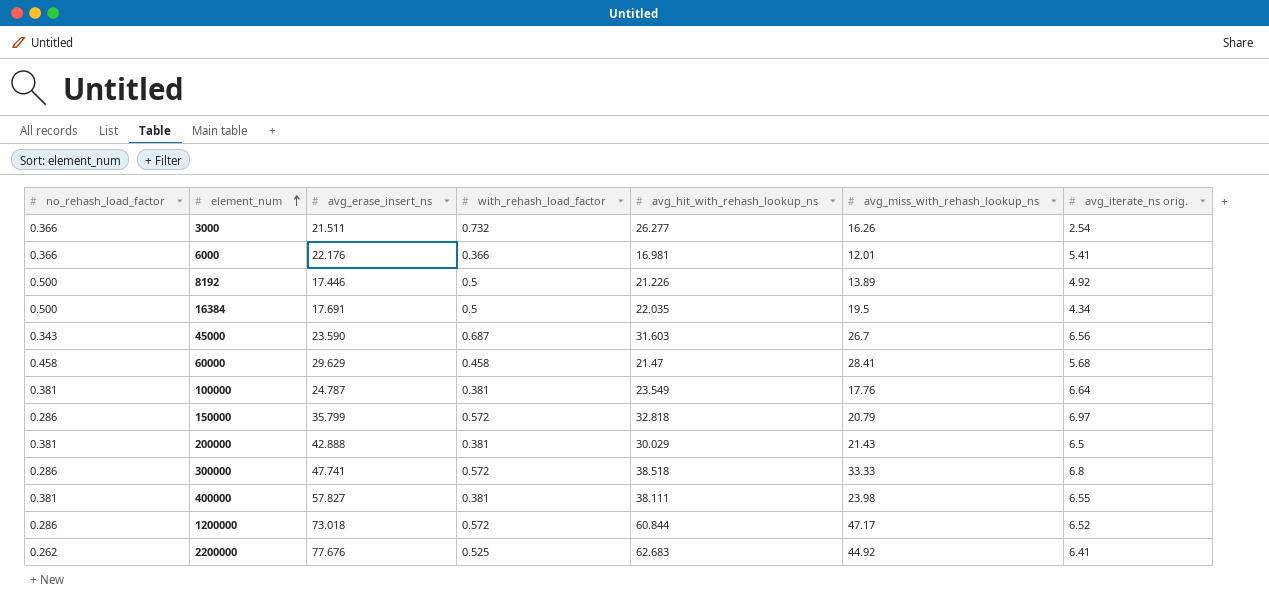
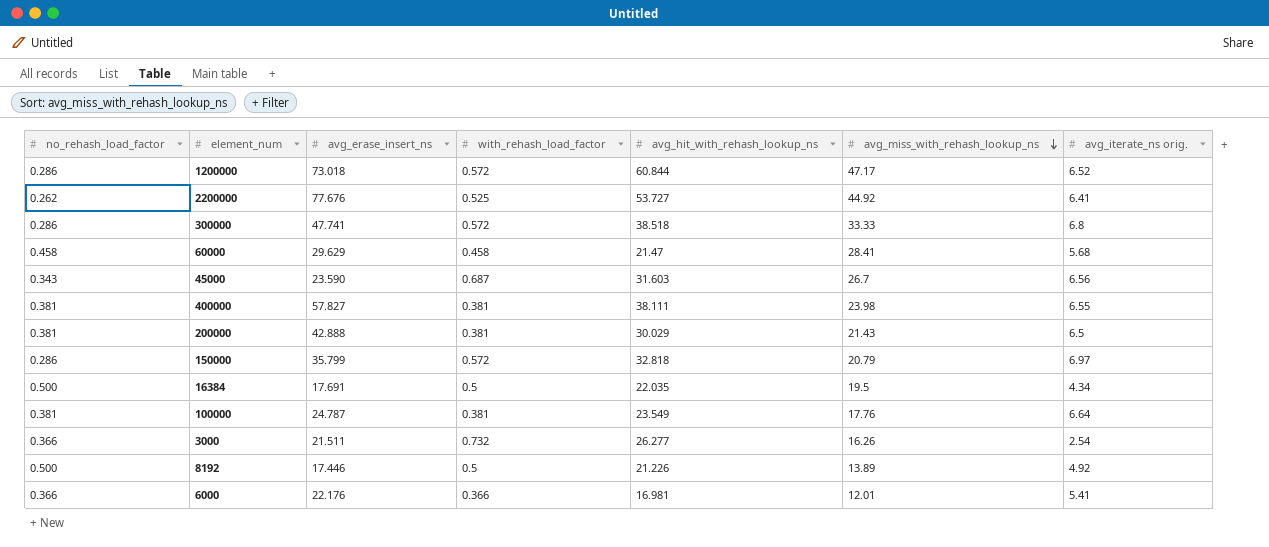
row order: element_num ascending -> avg_miss_with_rehash_lookup_ns descending
2200000 | avg_hit_with_rehash_lookup_ns: 62.683 -> 53.727

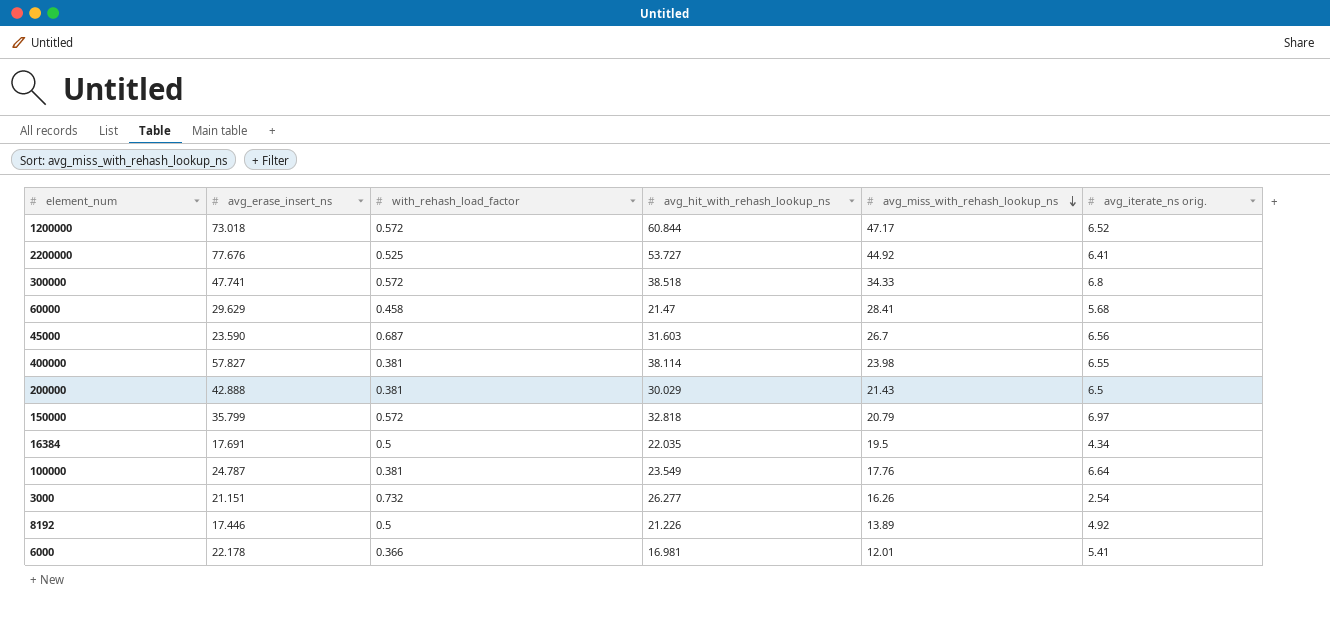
column no_rehash_load_factor | position: 1 -> none
300000 | avg_miss_with_rehash_lookup_ns: 33.33 -> 34.33
400000 | avg_hit_with_rehash_lookup_ns: 38.111 -> 38.114
3000 | avg_erase_insert_ns: 21.511 -> 21.151
6000 | avg_erase_insert_ns: 22.176 -> 22.178

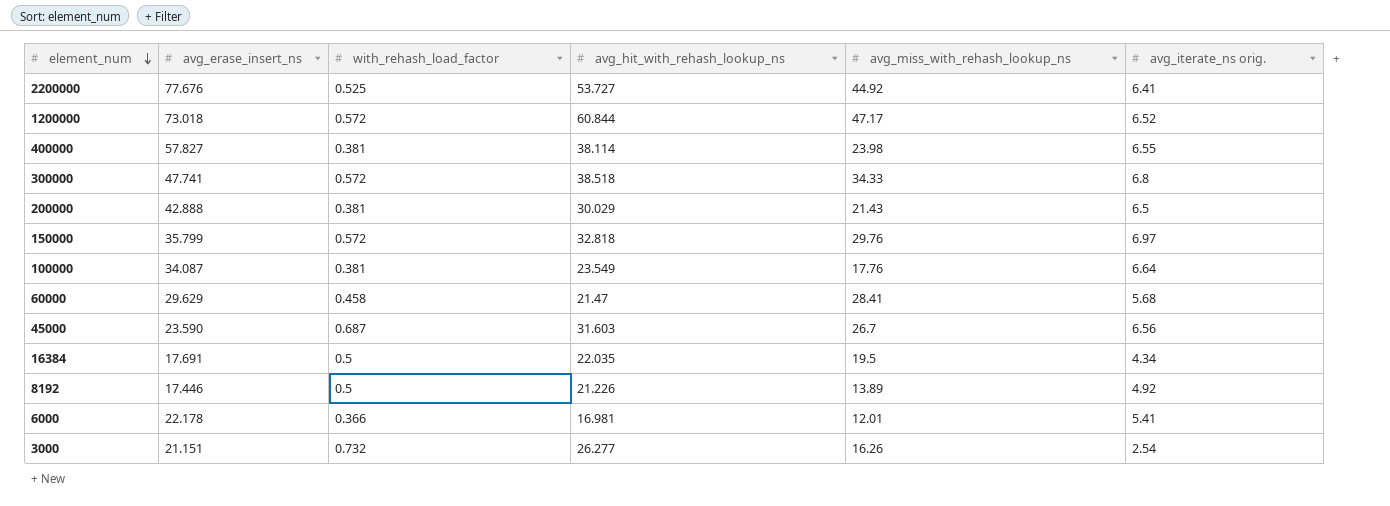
row order: avg_miss_with_rehash_lookup_ns descending -> element_num descending
150000 | avg_miss_with_rehash_lookup_ns: 20.79 -> 29.76
100000 | avg_erase_insert_ns: 24.787 -> 34.087

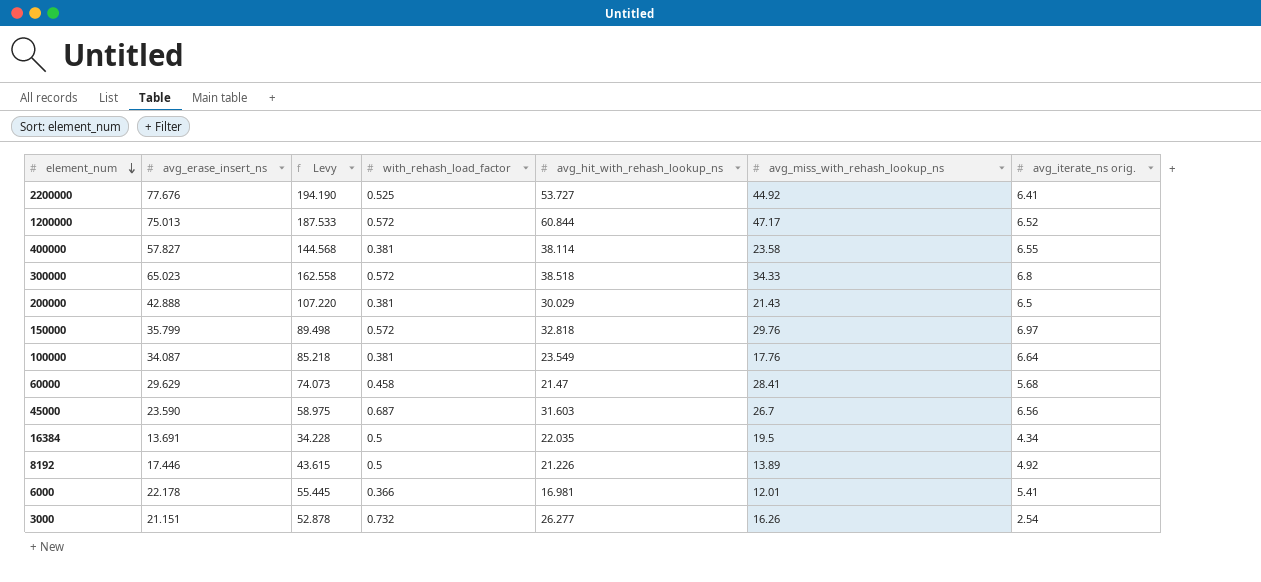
column Levy | formula: none -> [avg_erase_insert_ns] * 2.5
1200000 | avg_erase_insert_ns: 73.018 -> 75.013
400000 | avg_miss_with_rehash_lookup_ns: 23.98 -> 23.58
300000 | avg_erase_insert_ns: 47.741 -> 65.023
16384 | avg_erase_insert_ns: 17.691 -> 13.691

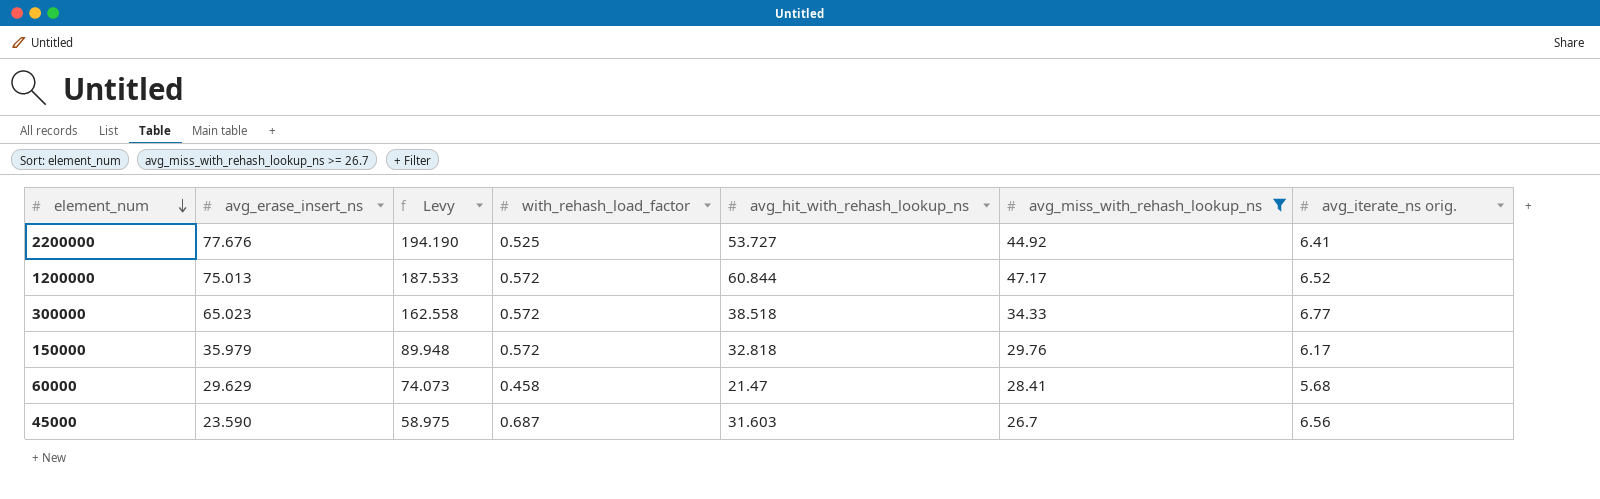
filter: none -> avg_miss_with_rehash_lookup_ns >= 26.7
300000 | avg_iterate_ns orig.: 6.8 -> 6.77
150000 | avg_erase_insert_ns: 35.799 -> 35.979
150000 | Levy: 89.498 -> 89.948
150000 | avg_iterate_ns orig.: 6.97 -> 6.17

